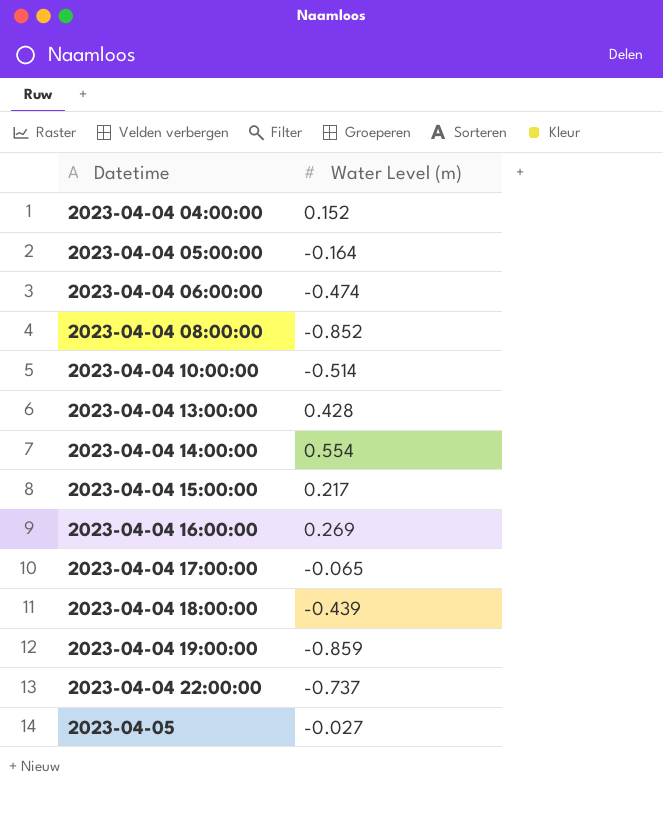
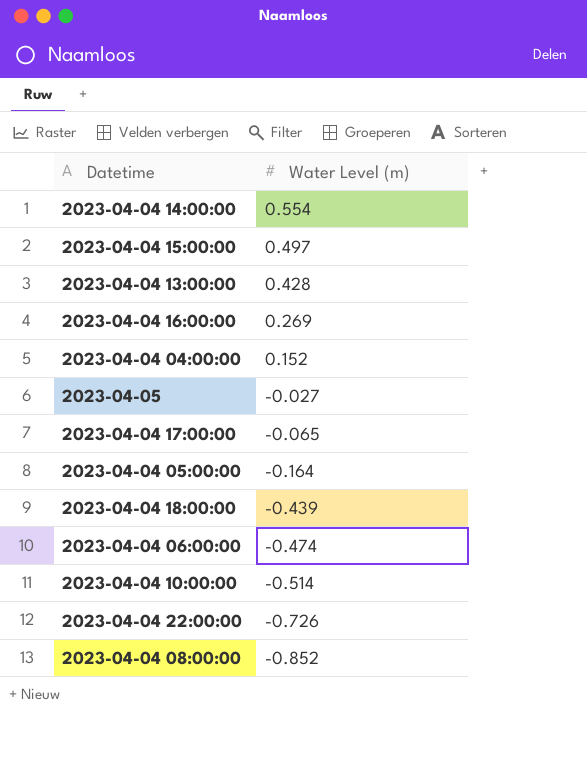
row order: Datetime ascending -> Water Level (m) descending
row 2023-04-04 19:00:00: -0.859 -> none
2023-04-04 15:00:00 | Water Level (m): 0.217 -> 0.497
2023-04-04 22:00:00 | Water Level (m): -0.737 -> -0.726

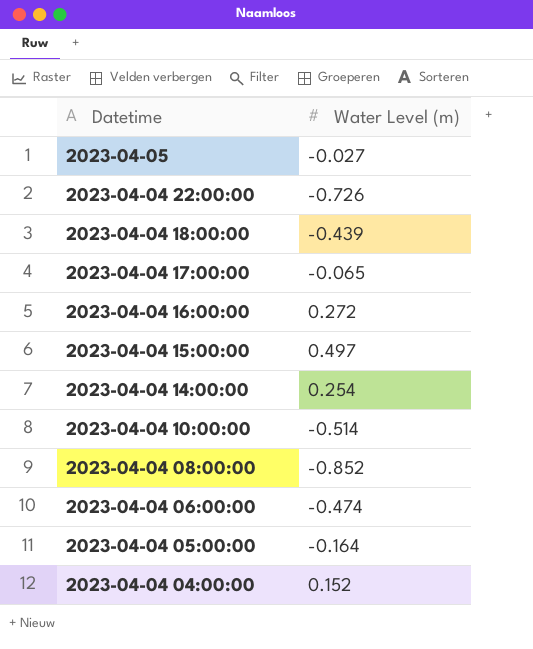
row order: Water Level (m) descending -> Datetime descending
row 2023-04-04 13:00:00: 0.428 -> none
2023-04-04 16:00:00 | Water Level (m): 0.269 -> 0.272
2023-04-04 14:00:00 | Water Level (m): 0.554 -> 0.254

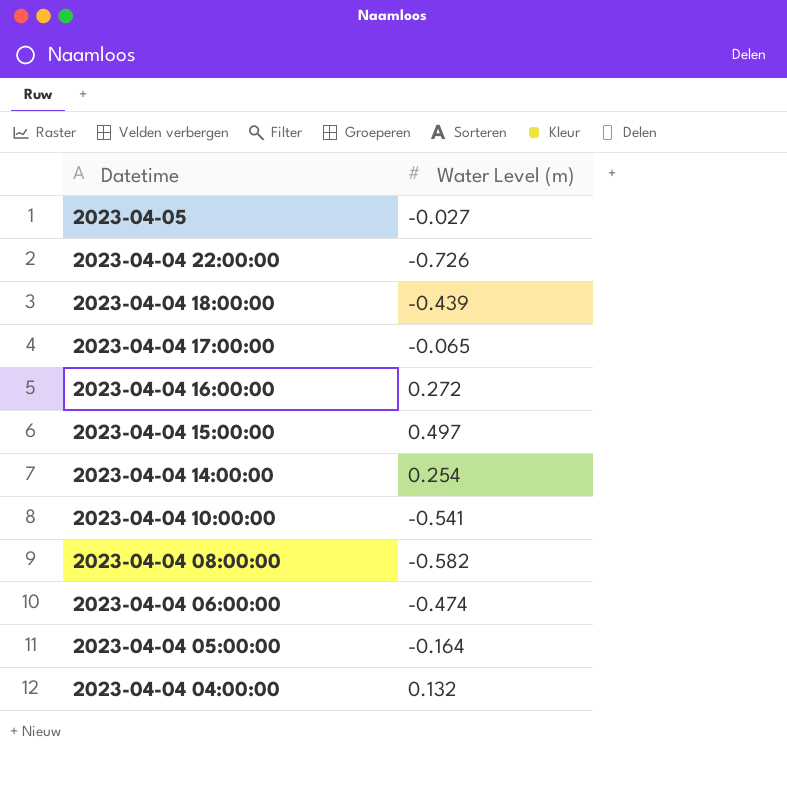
2023-04-04 10:00:00 | Water Level (m): -0.514 -> -0.541
2023-04-04 08:00:00 | Water Level (m): -0.852 -> -0.582
2023-04-04 04:00:00 | Water Level (m): 0.152 -> 0.132

